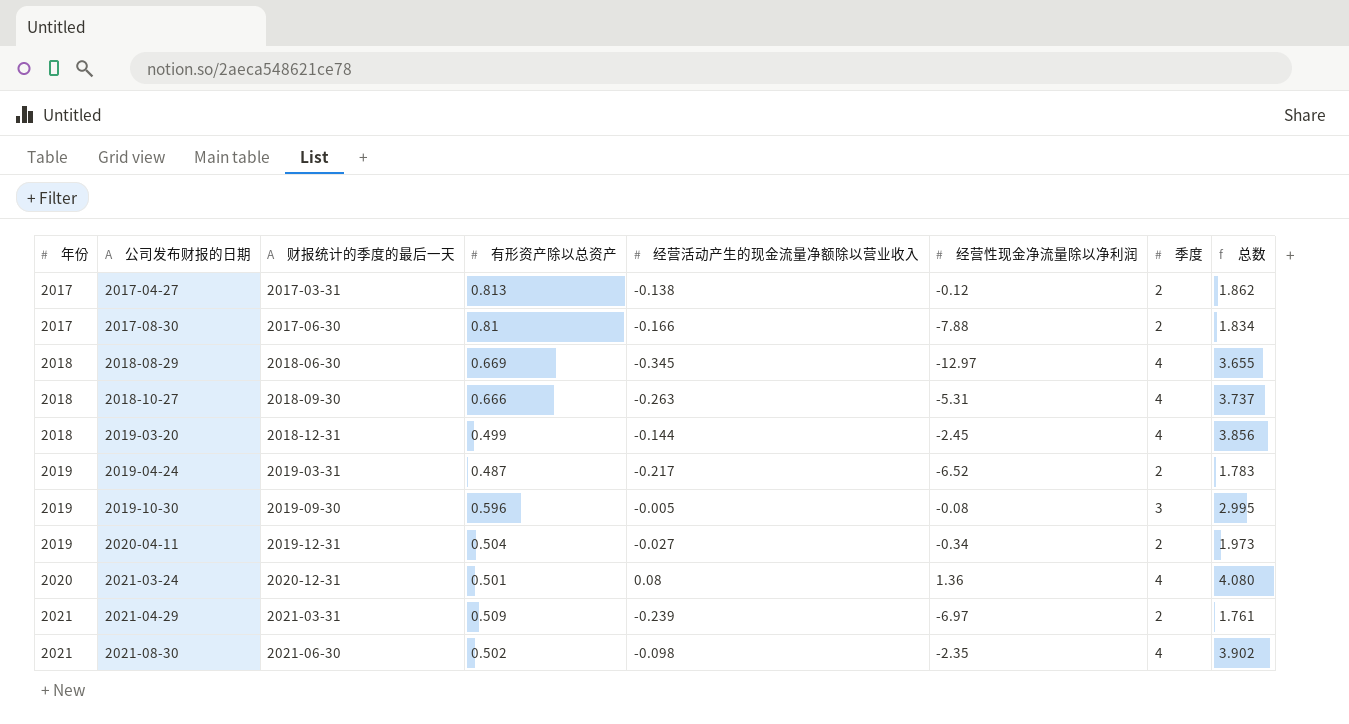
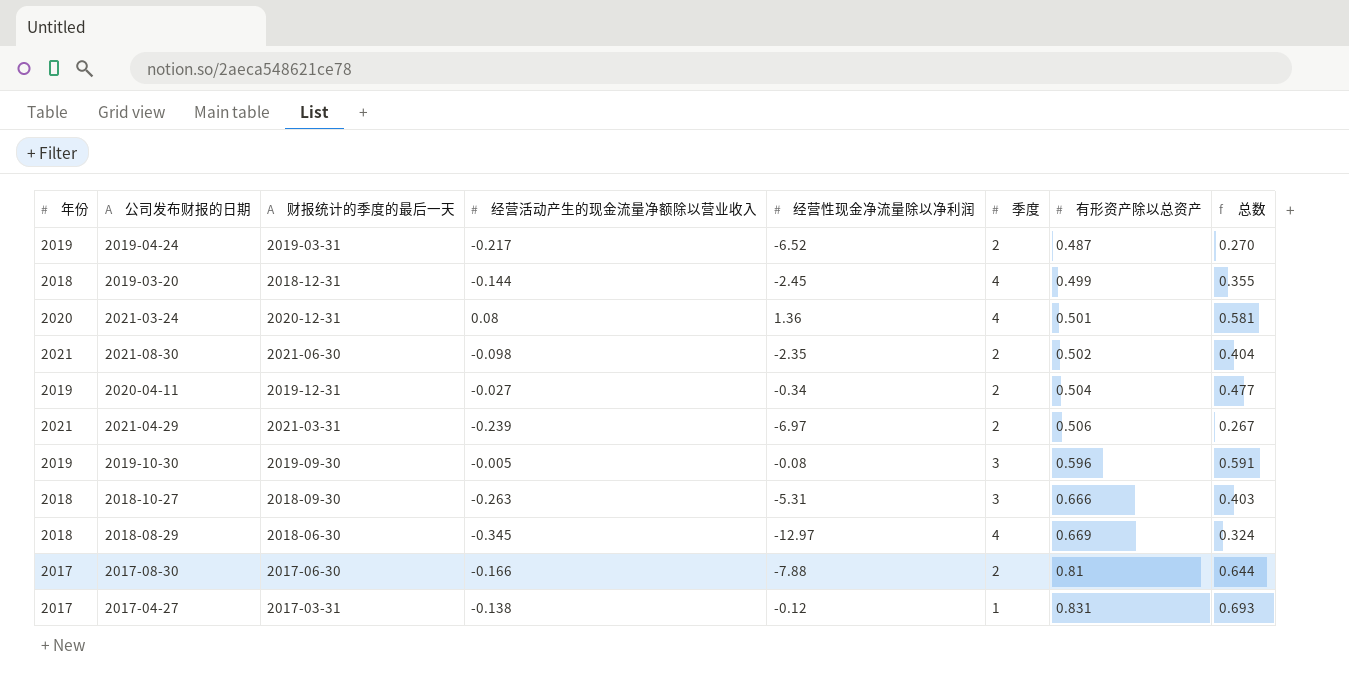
row order: 年份 ascending -> 有形资产除以总资产 ascending
column 有形资产除以总资产 | position: 4 -> 7
column 总数 | formula: [经营活动产生的现金流量净额除以营业收入] + [季度] -> [经营活动产生的现金流量净额除以营业收入] + [有形资产除以总资产]
2021-08-30 | 季度: 4 -> 2
2021-04-29 | 有形资产除以总资产: 0.509 -> 0.506
2018-10-27 | 季度: 4 -> 3
2017-04-27 | 季度: 2 -> 1
2017-04-27 | 有形资产除以总资产: 0.813 -> 0.831

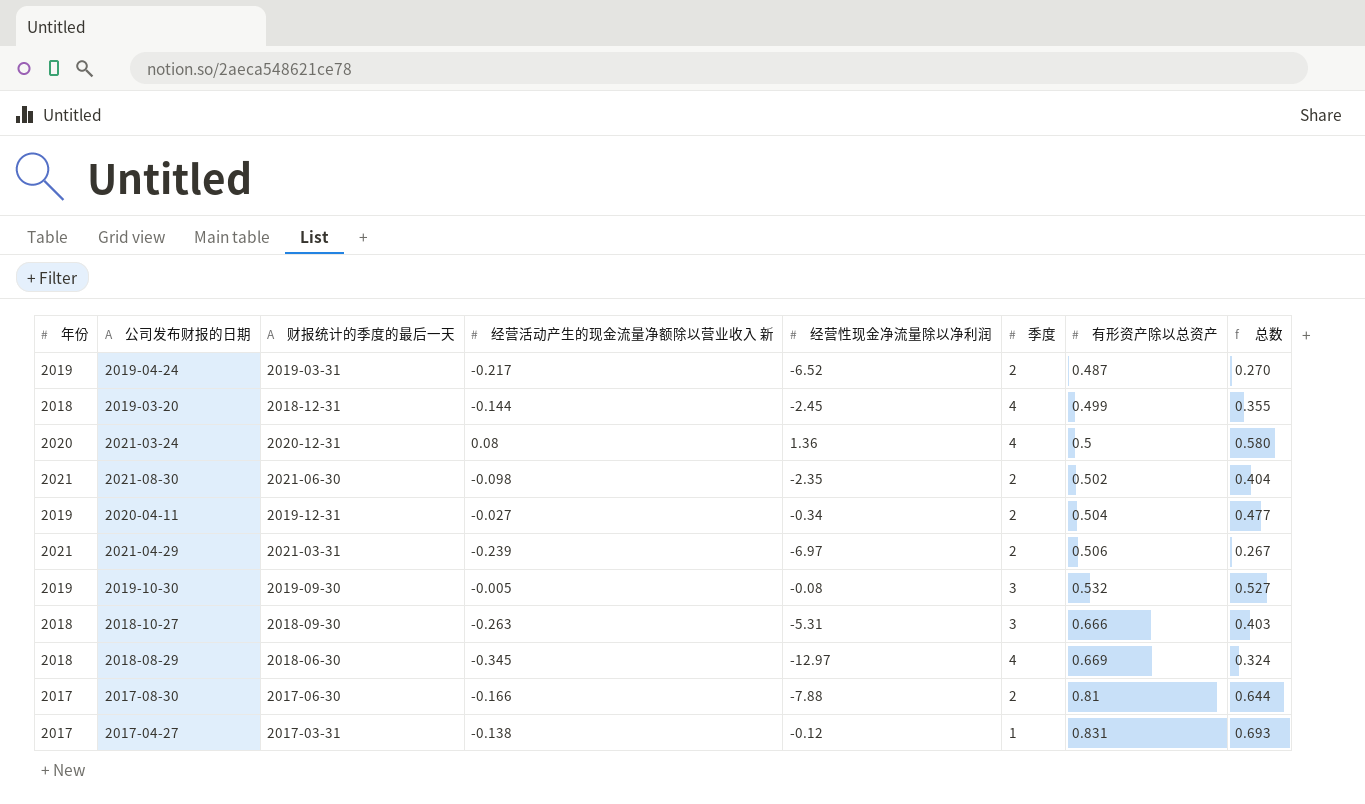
column name: 经营活动产生的现金流量净额除以营业收入 -> 经营活动产生的现金流量净额除以营业收入 新
2021-03-24 | 有形资产除以总资产: 0.501 -> 0.5
2021-03-24 | 总数: 0.581 -> 0.580
2019-10-30 | 有形资产除以总资产: 0.596 -> 0.532
2019-10-30 | 总数: 0.591 -> 0.527

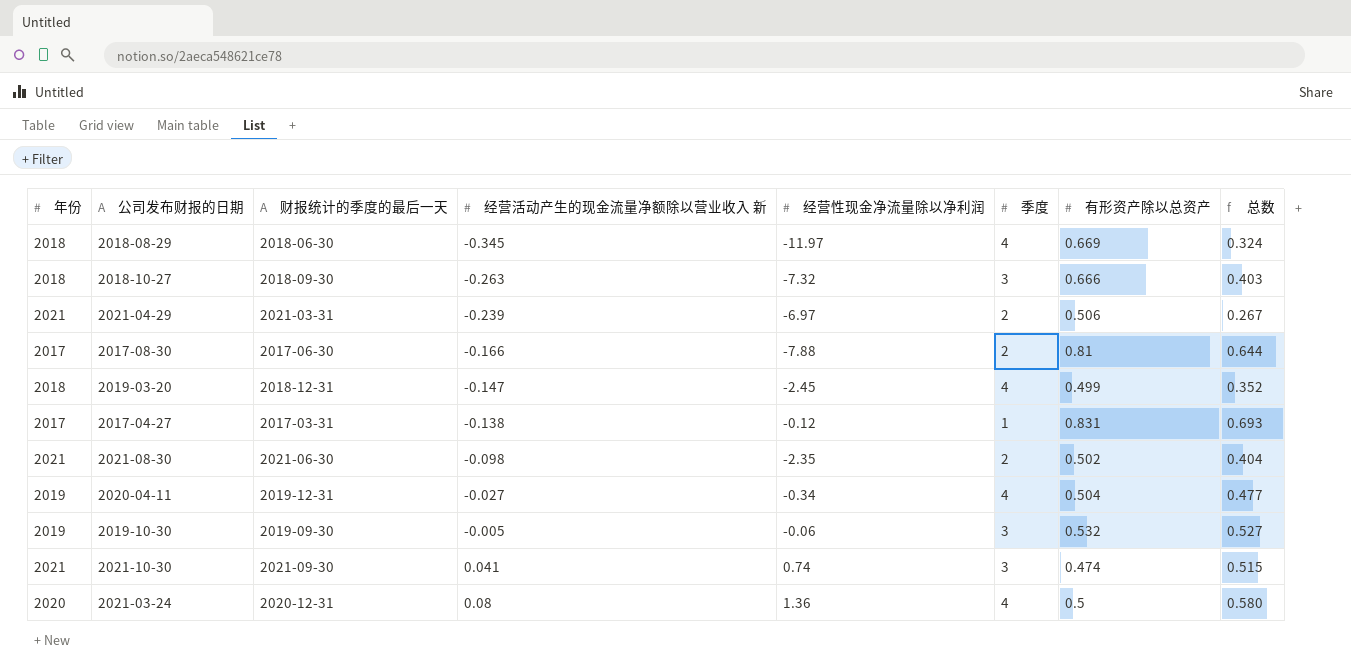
row order: 有形资产除以总资产 ascending -> 经营活动产生的现金流量净额除以营业收入 新 ascending
row 2019-04-24: 2019 | 2019-03-31 | -0.217 | -6.52 | 2 | 0.487 | 0.270 -> none
2018-08-29 | 经营性现金净流量除以净利润: -12.97 -> -11.97
2018-10-27 | 经营性现金净流量除以净利润: -5.31 -> -7.32
2019-03-20 | 经营活动产生的现金流量净额除以营业收入 新: -0.144 -> -0.147
2019-03-20 | 总数: 0.355 -> 0.352
2020-04-11 | 季度: 2 -> 4
2019-10-30 | 经营性现金净流量除以净利润: -0.08 -> -0.06
row 2021-10-30: none -> 2021 | 2021-09-30 | 0.041 | 0.74 | 3 | 0.474 | 0.515

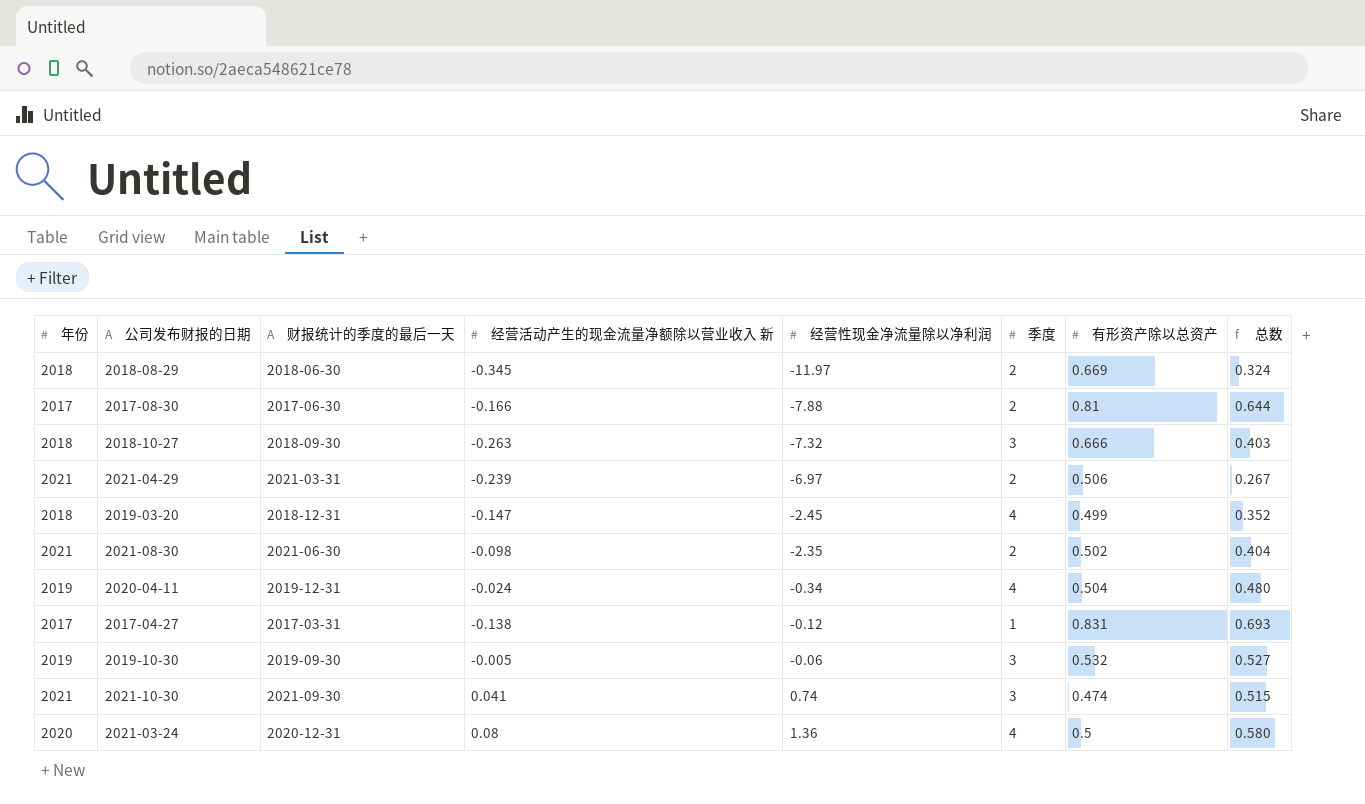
row order: 经营活动产生的现金流量净额除以营业收入 新 ascending -> 经营性现金净流量除以净利润 ascending
2018-08-29 | 季度: 4 -> 2
2020-04-11 | 经营活动产生的现金流量净额除以营业收入 新: -0.027 -> -0.024
2020-04-11 | 总数: 0.477 -> 0.480

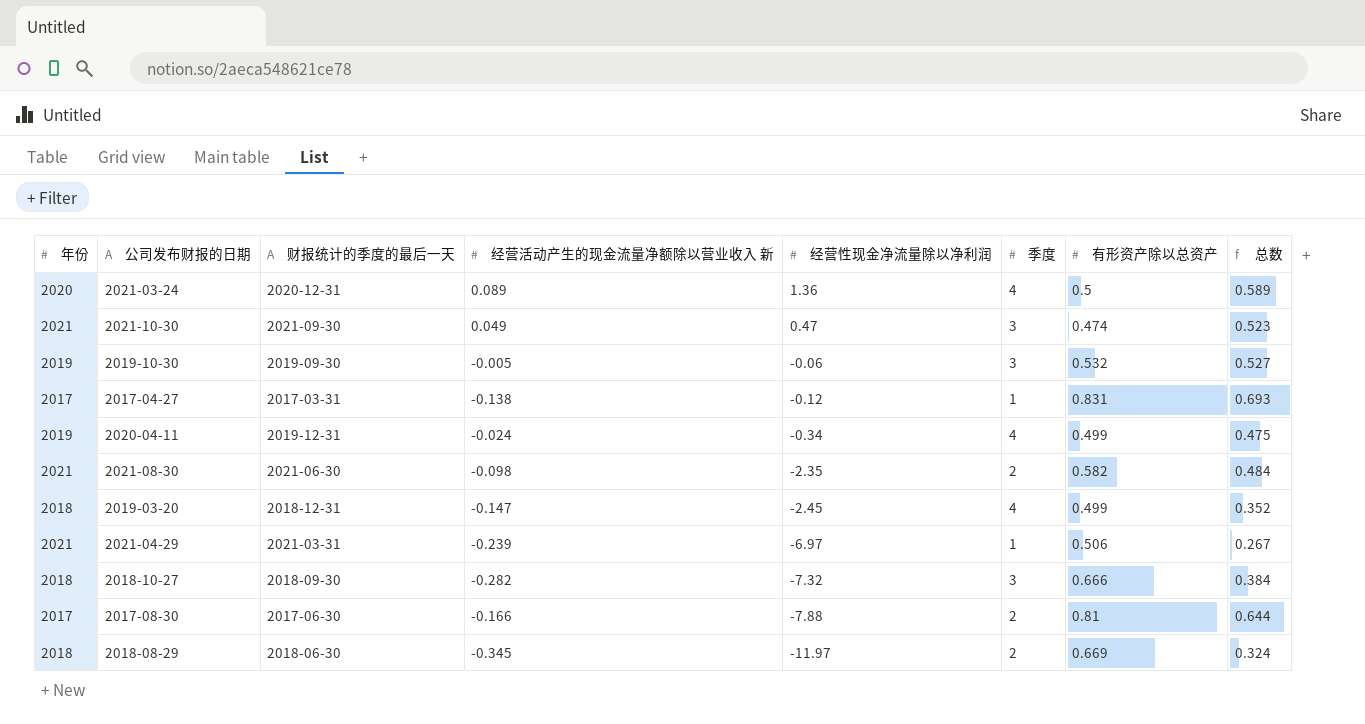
row order: 经营性现金净流量除以净利润 ascending -> 经营性现金净流量除以净利润 descending
2021-03-24 | 经营活动产生的现金流量净额除以营业收入 新: 0.08 -> 0.089
2021-03-24 | 总数: 0.580 -> 0.589
2021-10-30 | 经营活动产生的现金流量净额除以营业收入 新: 0.041 -> 0.049
2021-10-30 | 经营性现金净流量除以净利润: 0.74 -> 0.47
2021-10-30 | 总数: 0.515 -> 0.523
2020-04-11 | 有形资产除以总资产: 0.504 -> 0.499
2020-04-11 | 总数: 0.480 -> 0.475
2021-08-30 | 有形资产除以总资产: 0.502 -> 0.582
2021-08-30 | 总数: 0.404 -> 0.484
2021-04-29 | 季度: 2 -> 1
2018-10-27 | 经营活动产生的现金流量净额除以营业收入 新: -0.263 -> -0.282
2018-10-27 | 总数: 0.403 -> 0.384

